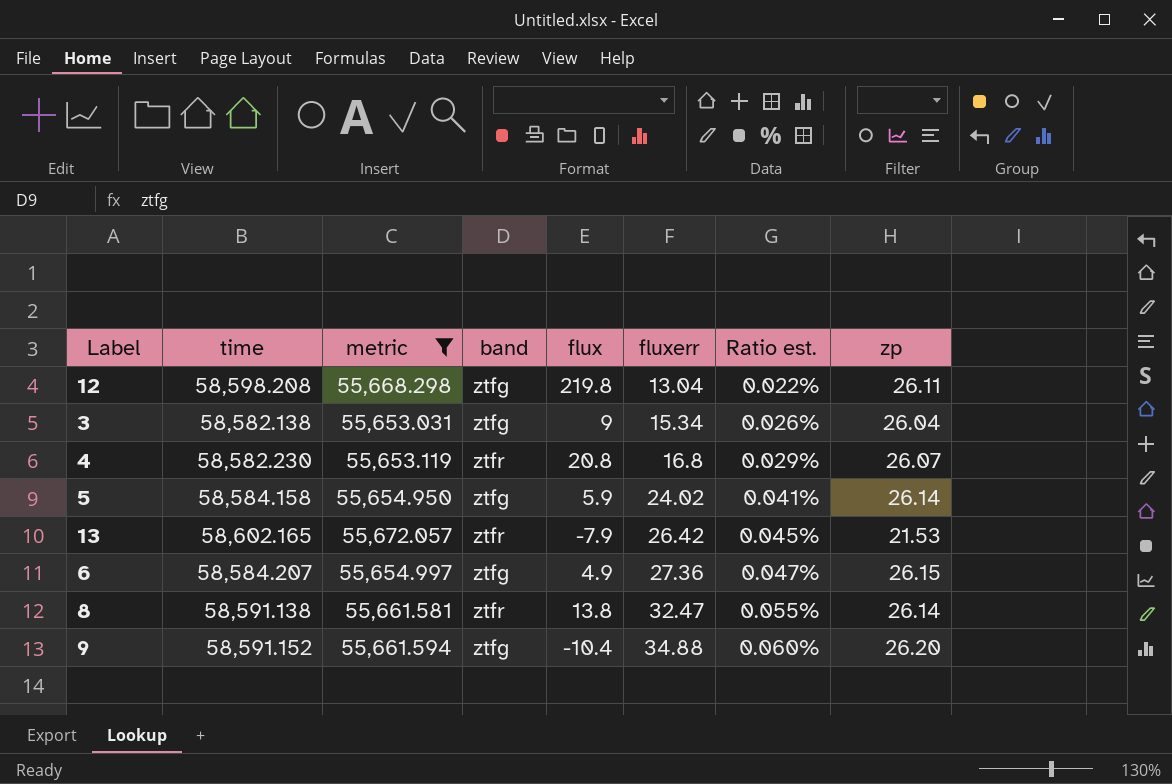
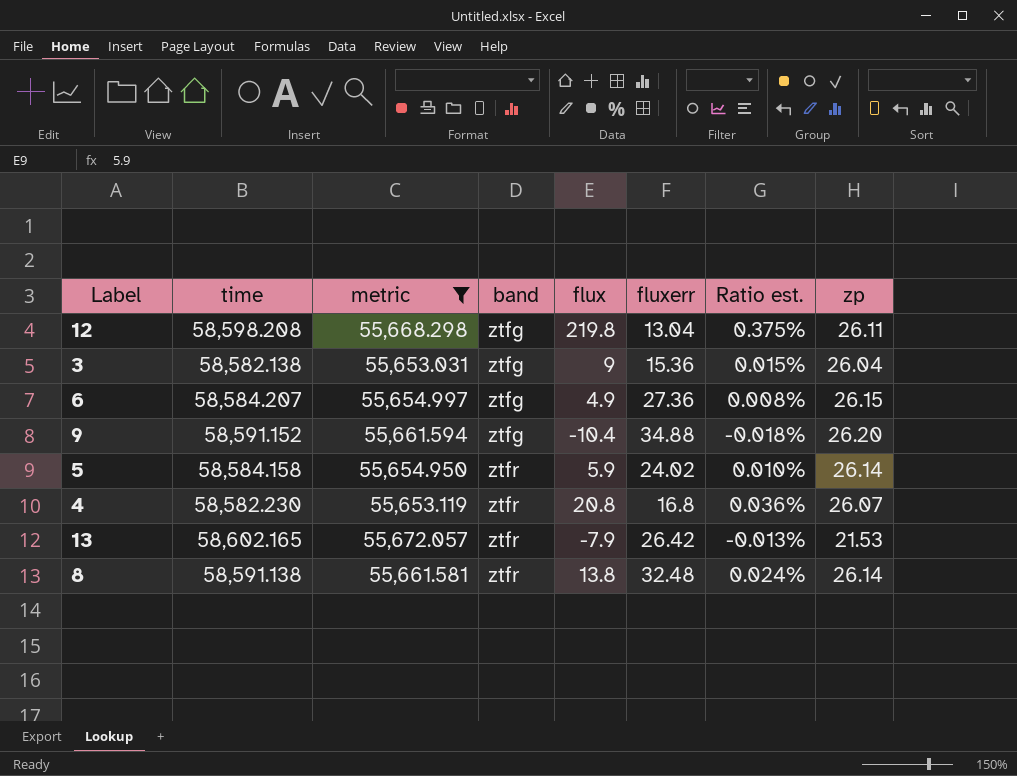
row order: fluxerr ascending -> band ascending
column Ratio est. | formula: [fluxerr] / [time] -> [flux] / [time]
3 | fluxerr: 15.34 -> 15.36
5 | band: ztfg -> ztfr
8 | fluxerr: 32.47 -> 32.48

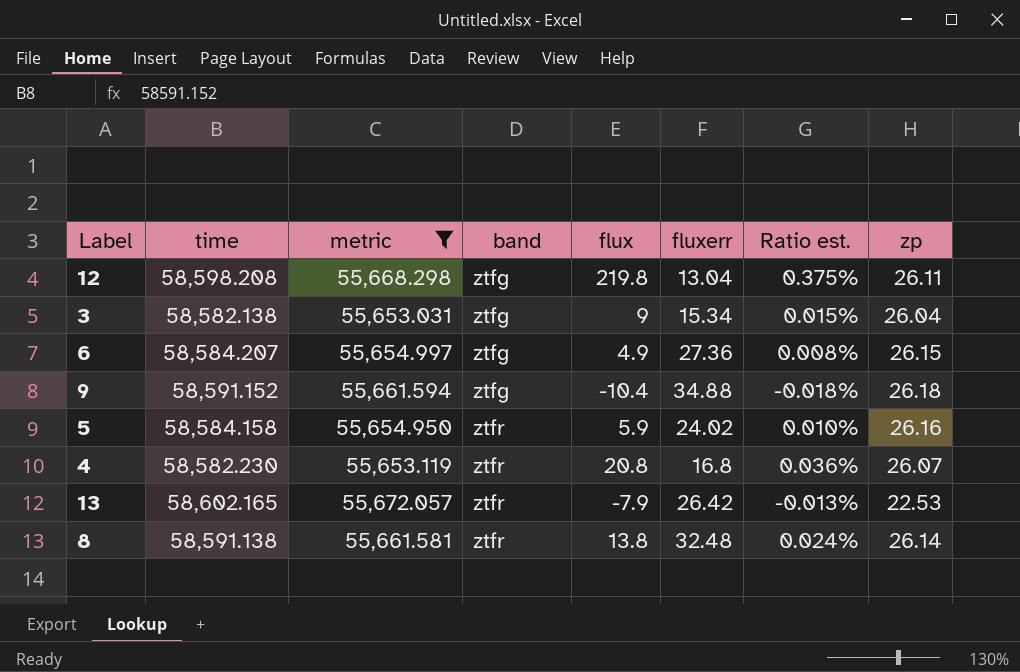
3 | fluxerr: 15.36 -> 15.34
9 | zp: 26.20 -> 26.18
5 | zp: 26.14 -> 26.16
13 | zp: 21.53 -> 22.53

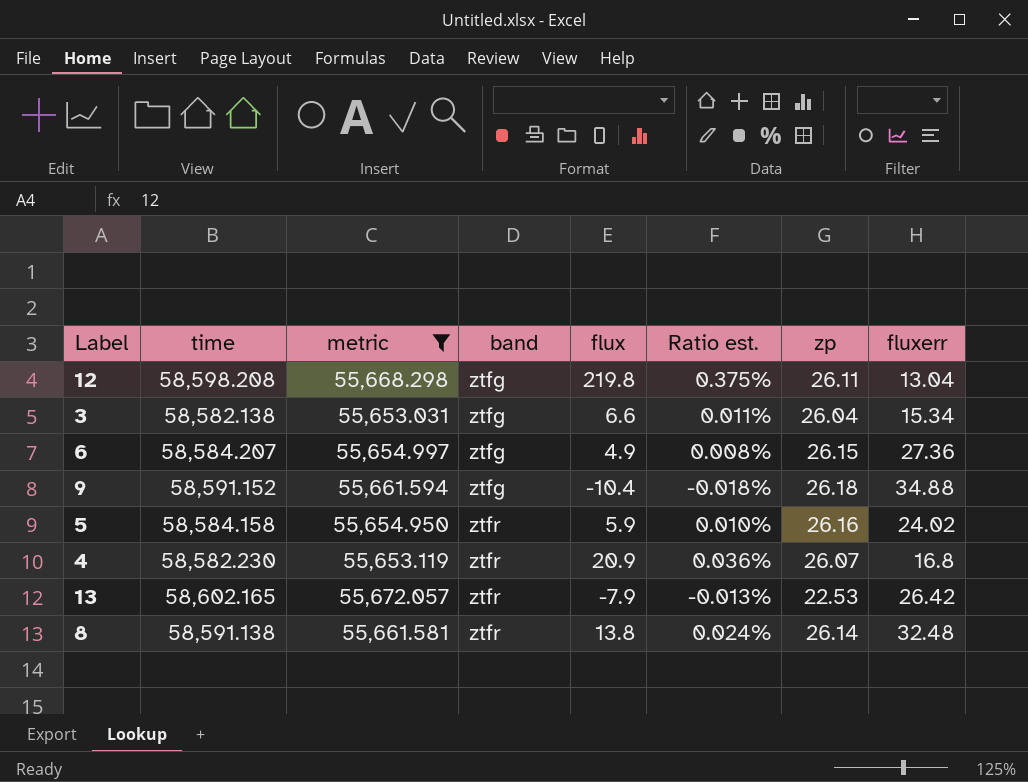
column fluxerr | position: 6 -> 8
3 | flux: 9 -> 6.6
3 | Ratio est.: 0.015% -> 0.011%
4 | flux: 20.8 -> 20.9

